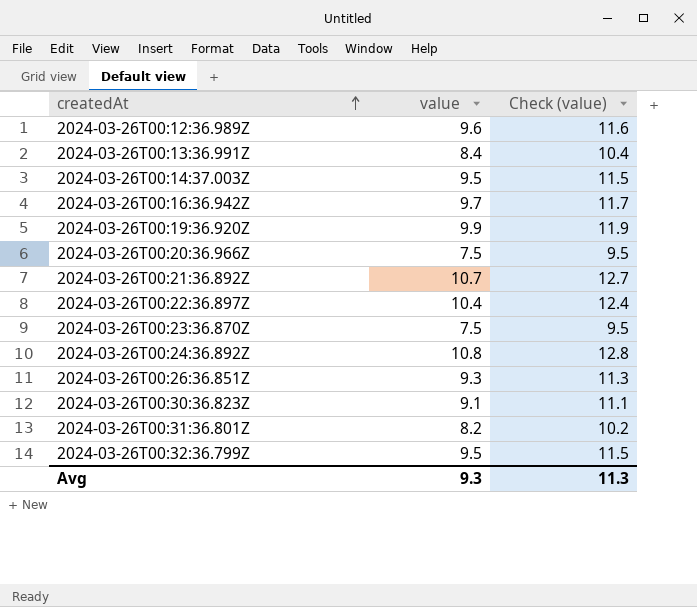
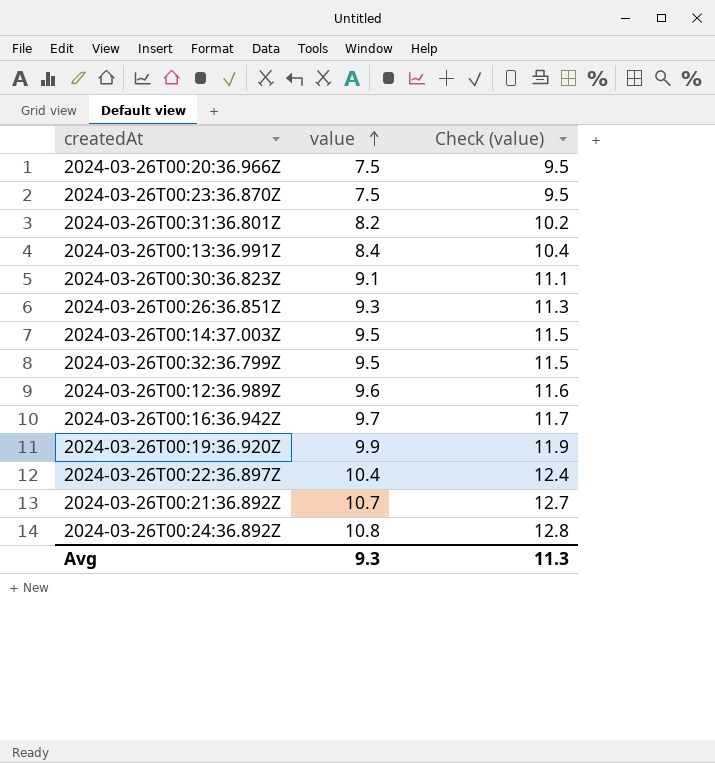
row order: createdAt ascending -> value ascending

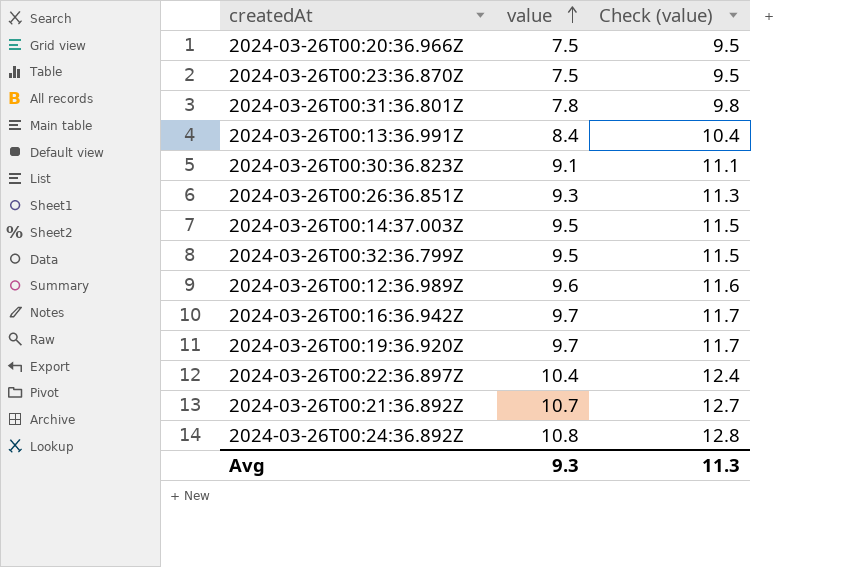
2024-03-26T00:31:36.801Z | value: 8.2 -> 7.8
2024-03-26T00:31:36.801Z | Check (value): 10.2 -> 9.8
2024-03-26T00:19:36.920Z | value: 9.9 -> 9.7
2024-03-26T00:19:36.920Z | Check (value): 11.9 -> 11.7

